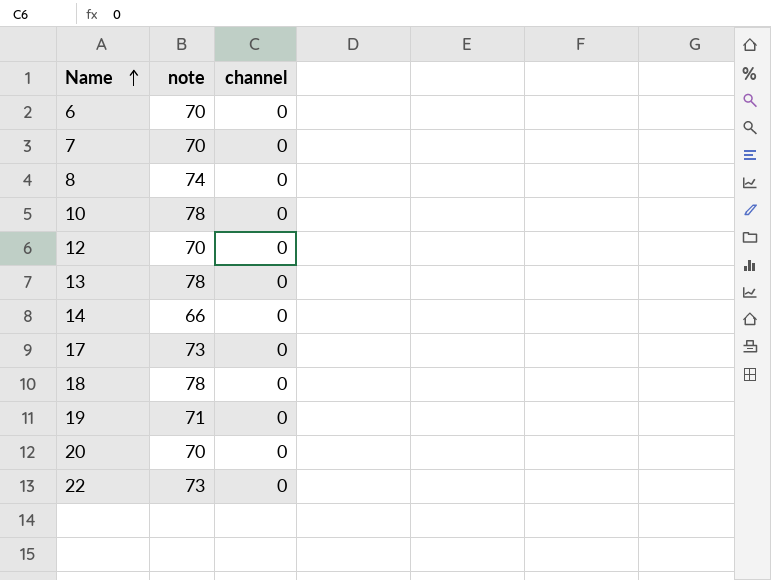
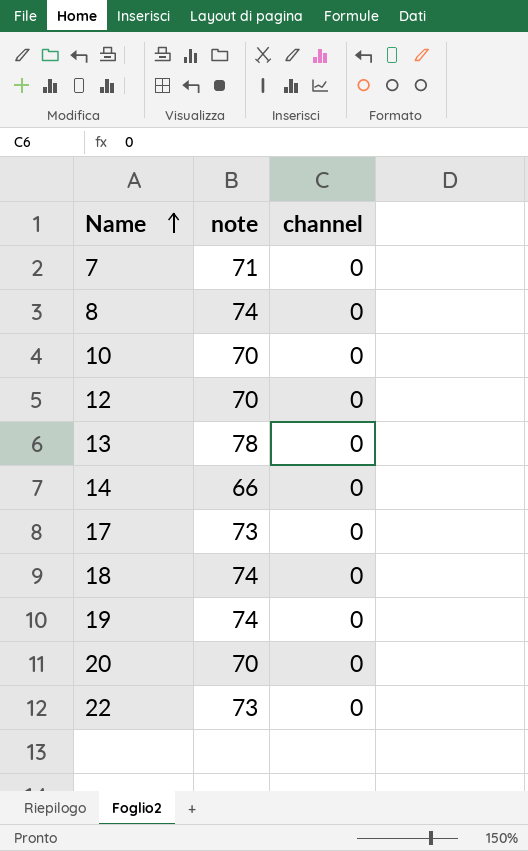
row 6: 70 | 0 -> none
7 | note: 70 -> 71
10 | note: 78 -> 70
18 | note: 78 -> 74
19 | note: 71 -> 74

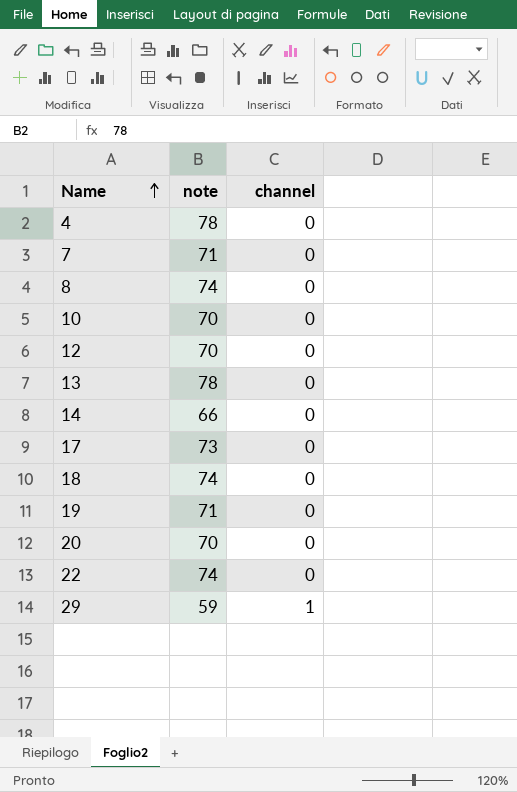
row 4: none -> 78 | 0
19 | note: 74 -> 71
22 | note: 73 -> 74
row 29: none -> 59 | 1

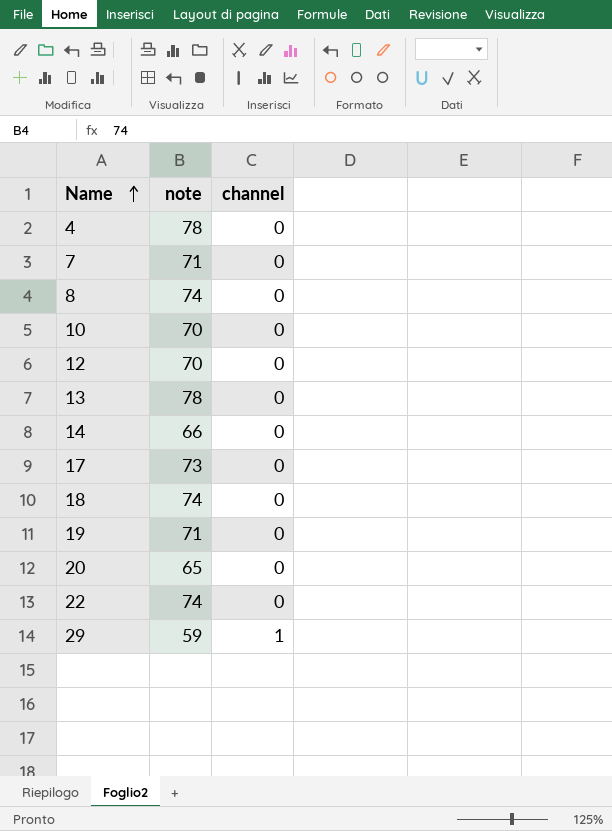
20 | note: 70 -> 65

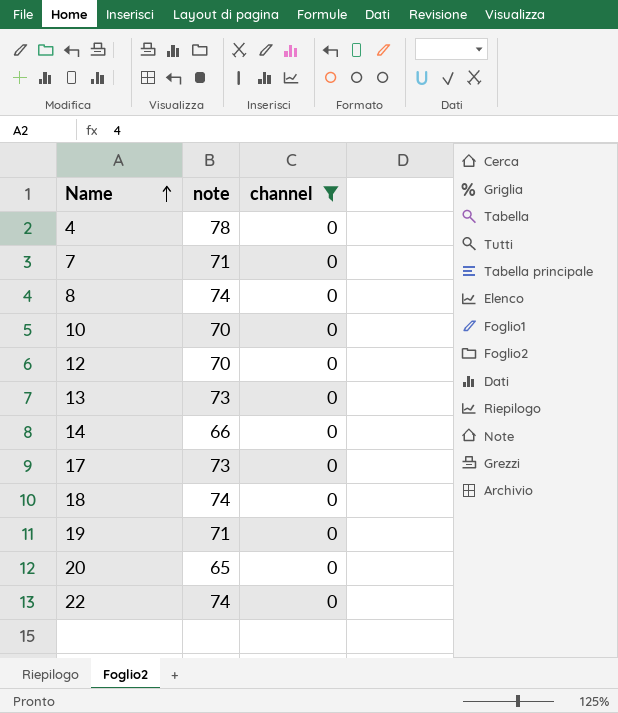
filter: none -> channel = 0
13 | note: 78 -> 73

